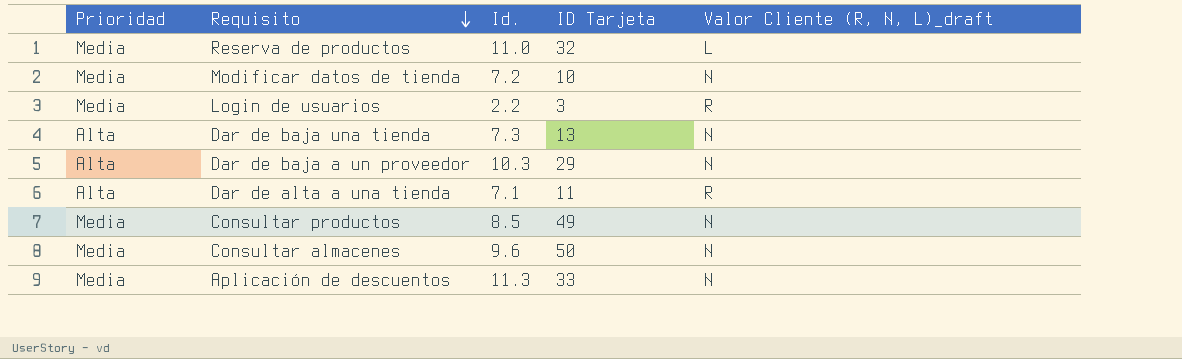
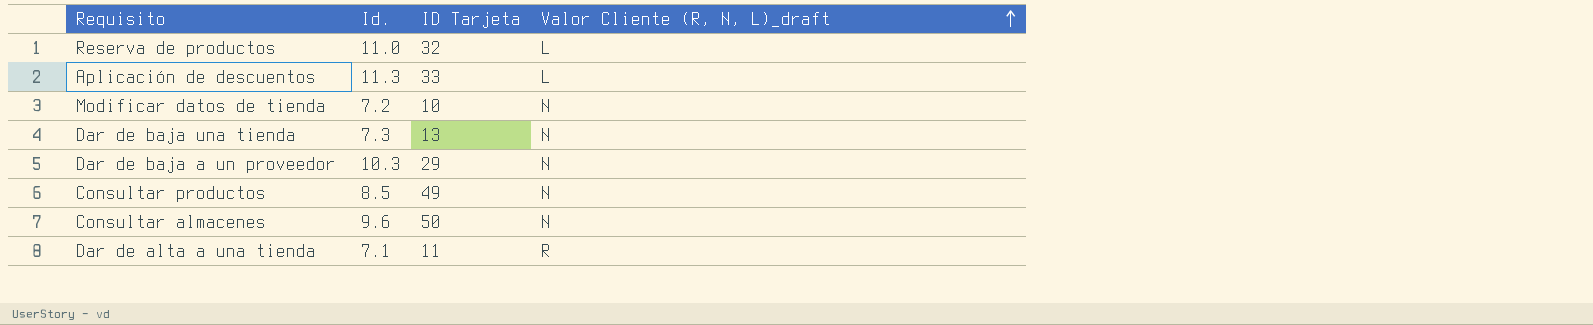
row order: Requisito descending -> Valor Cliente (R, N, L)_draft ascending
column Prioridad | position: 1 -> none
row Login de usuarios: Media | 2.2 | 3 | R -> none
Aplicación de descuentos | Valor Cliente (R, N, L)_draft: N -> L

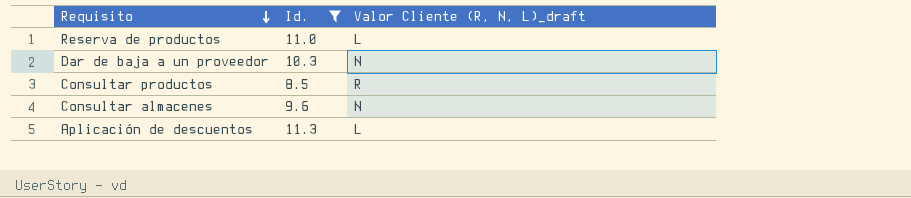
filter: none -> Id. >= 8.5
row order: Valor Cliente (R, N, L)_draft ascending -> Requisito descending
column ID Tarjeta | position: 3 -> none
Consultar productos | Valor Cliente (R, N, L)_draft: N -> R

